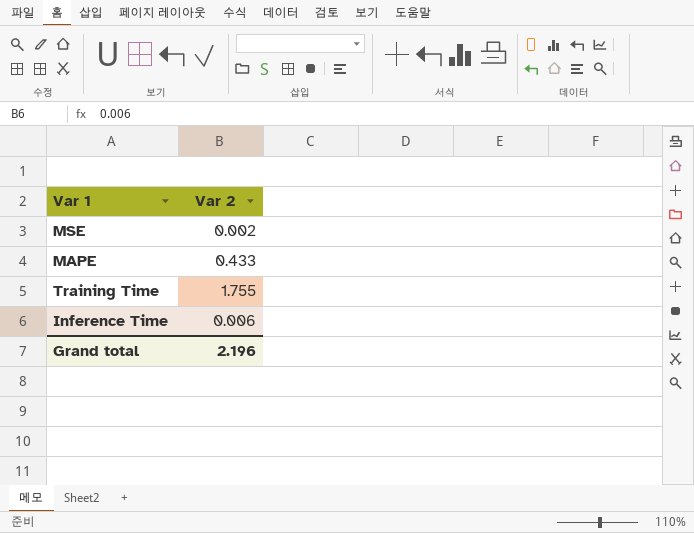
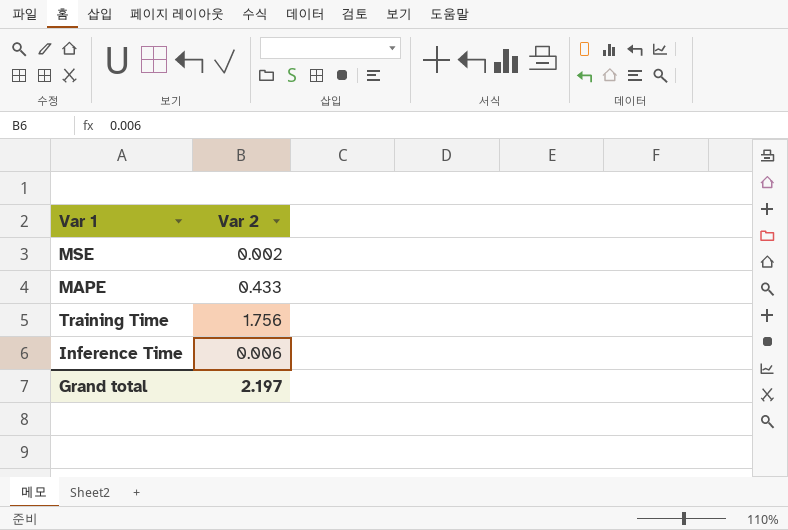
Training Time | Var 2: 1.755 -> 1.756
Grand total | Var 2: 2.196 -> 2.197

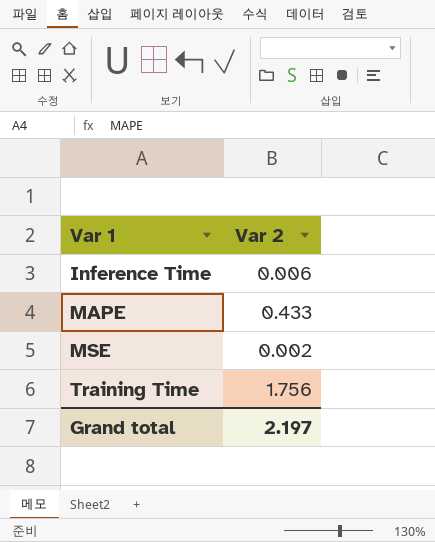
row order: none -> Var 1 ascending

